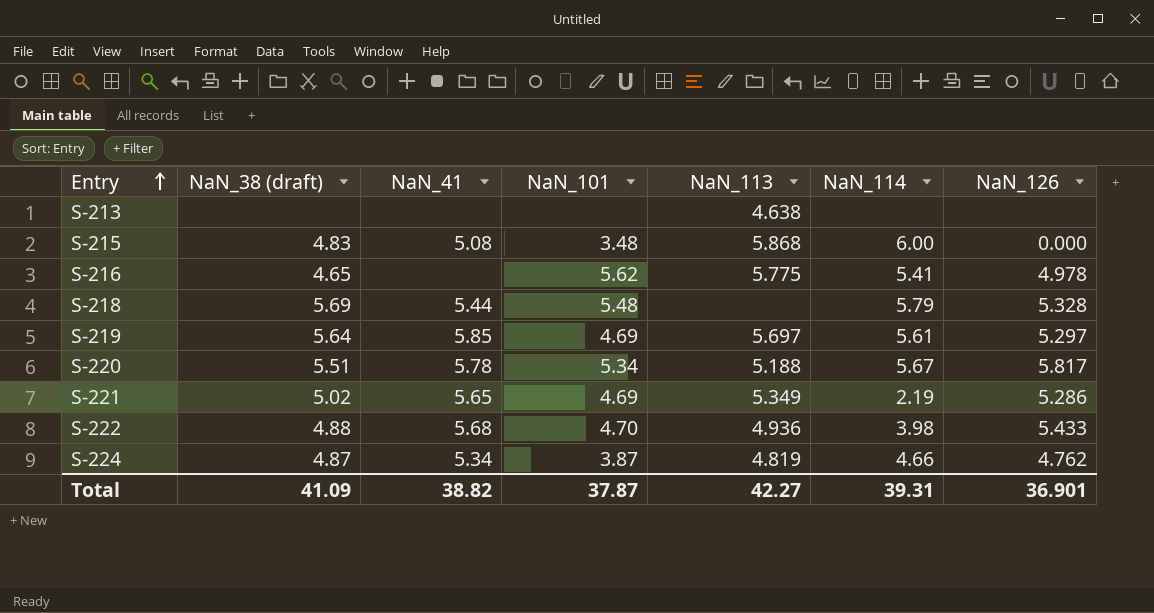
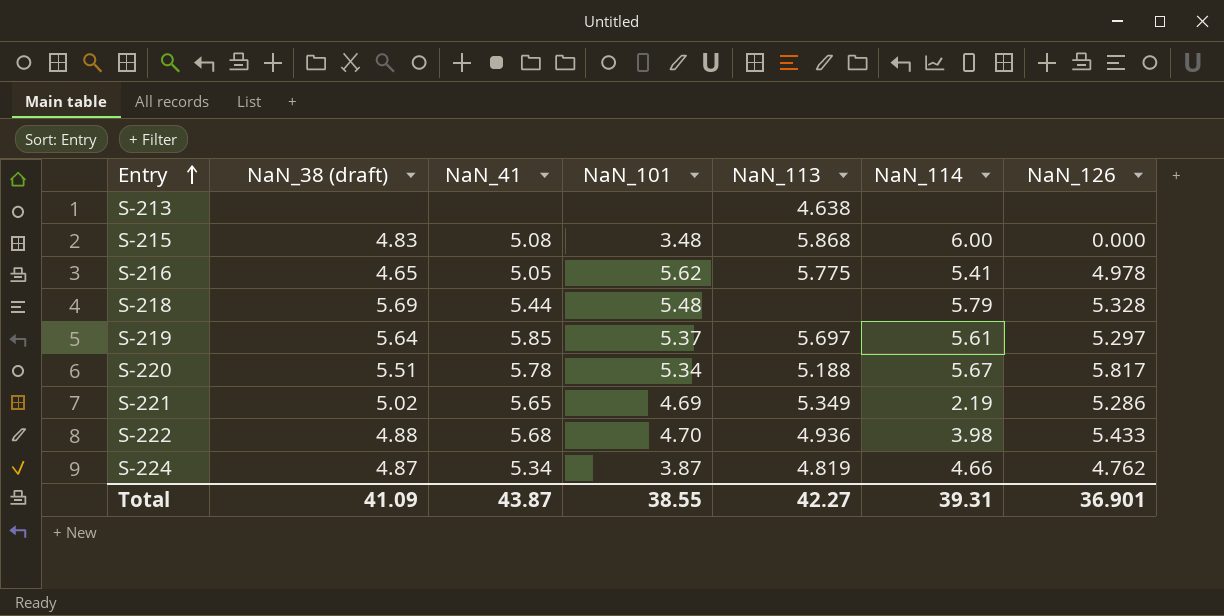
S-216 | NaN_41: none -> 5.05
S-219 | NaN_101: 4.69 -> 5.37
Total | NaN_41: 38.82 -> 43.87
Total | NaN_101: 37.87 -> 38.55

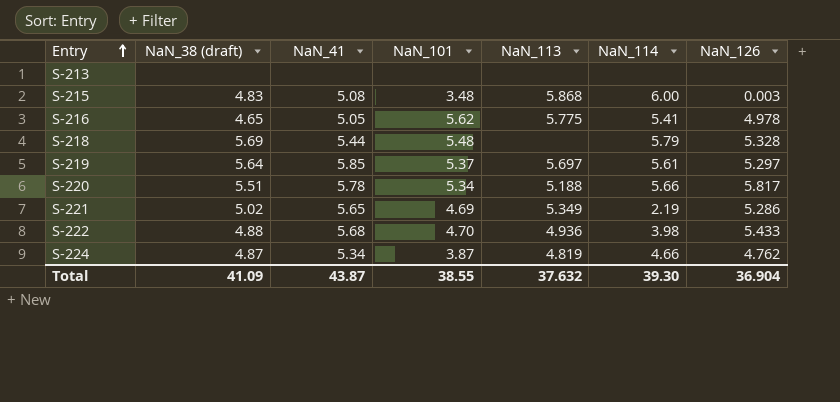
S-213 | NaN_113: 4.638 -> none
S-215 | NaN_126: 0.000 -> 0.003
S-220 | NaN_114: 5.67 -> 5.66
Total | NaN_113: 42.27 -> 37.632
Total | NaN_114: 39.31 -> 39.30
Total | NaN_126: 36.901 -> 36.904

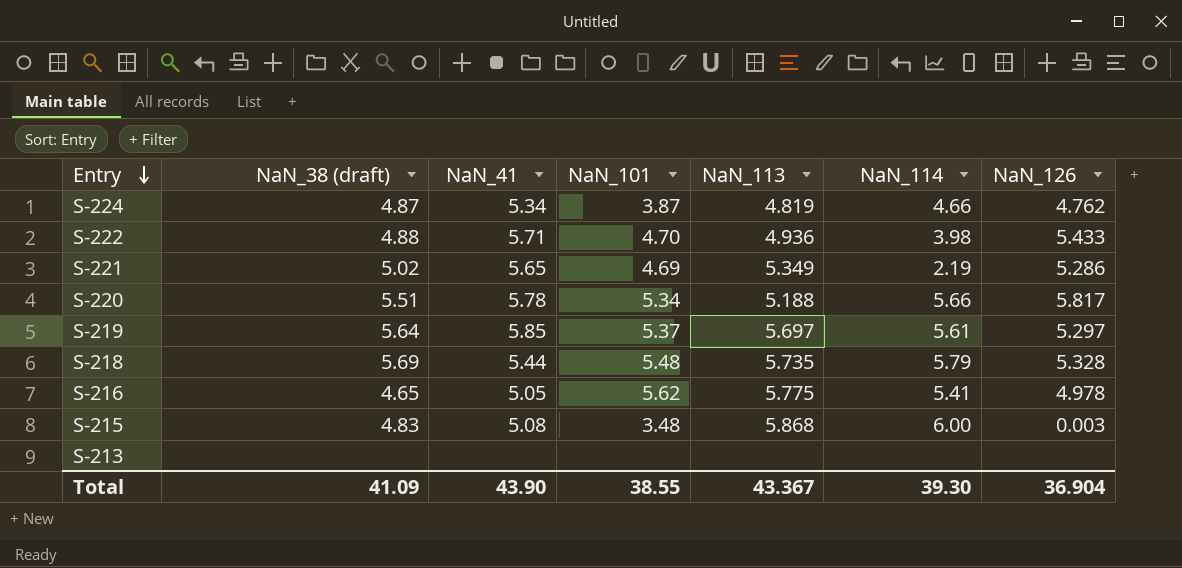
row order: Entry ascending -> Entry descending
S-222 | NaN_41: 5.68 -> 5.71
S-218 | NaN_113: none -> 5.735
Total | NaN_41: 43.87 -> 43.90
Total | NaN_113: 37.632 -> 43.367

